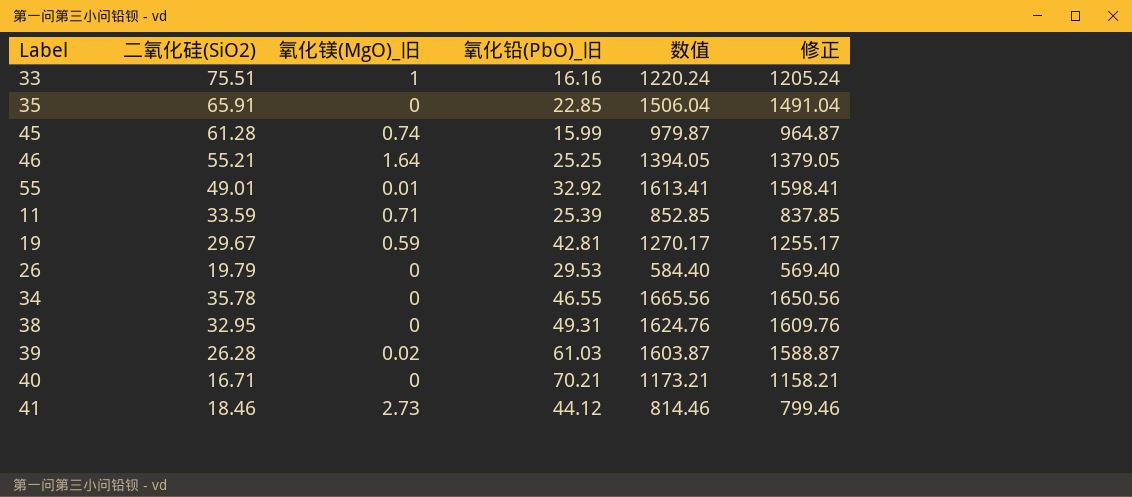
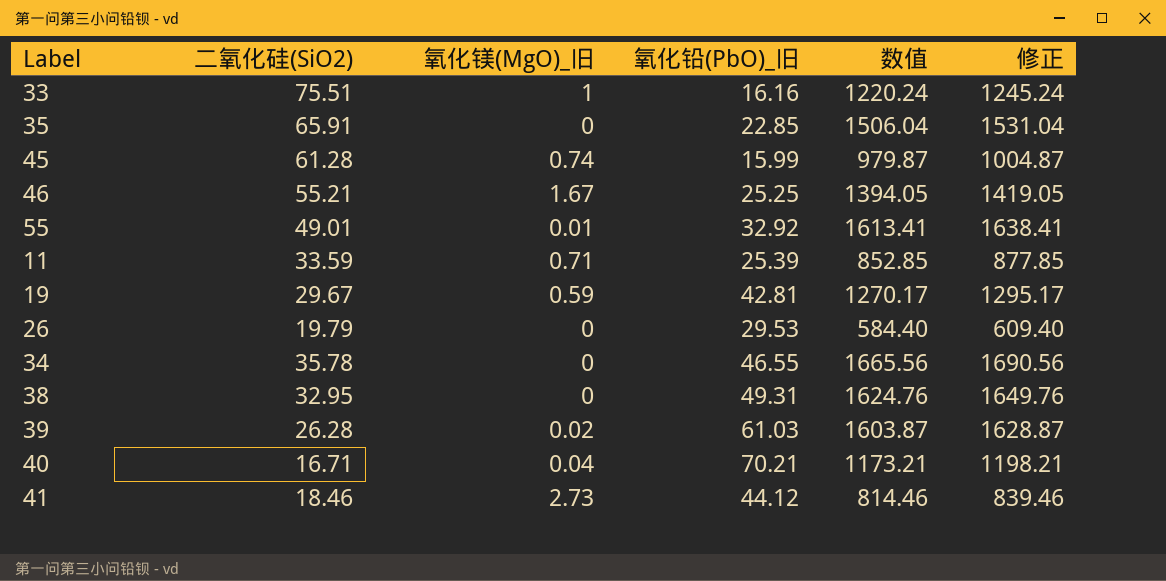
column 修正 | formula: [数值] - 15 -> [数值] + 25
46 | 氧化镁(MgO)_旧: 1.64 -> 1.67
40 | 氧化镁(MgO)_旧: 0 -> 0.04

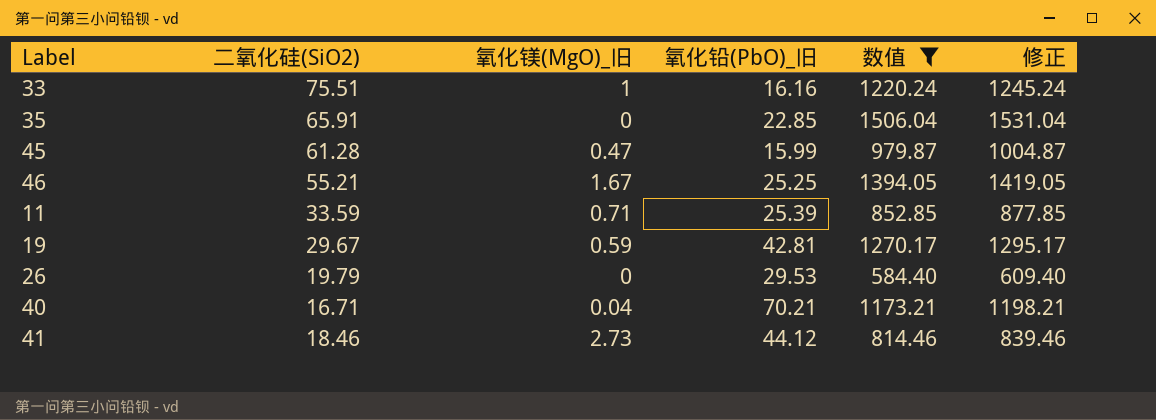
filter: none -> 数值 <= 1506.04
45 | 氧化镁(MgO)_旧: 0.74 -> 0.47

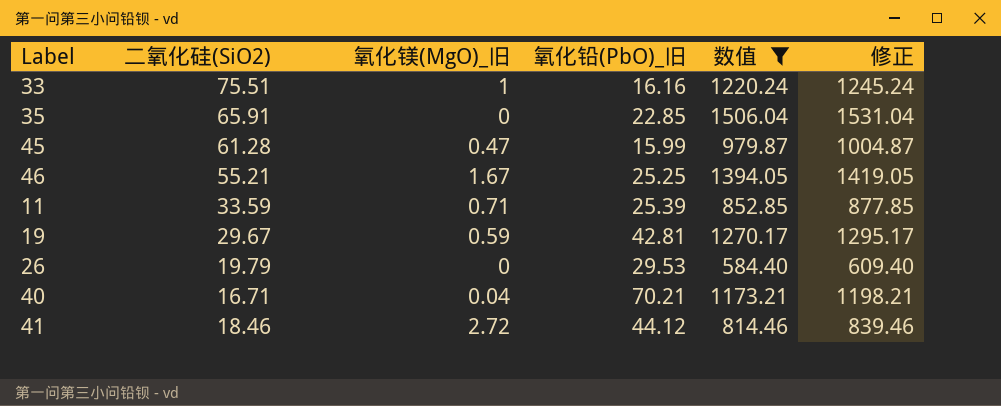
41 | 氧化镁(MgO)_旧: 2.73 -> 2.72

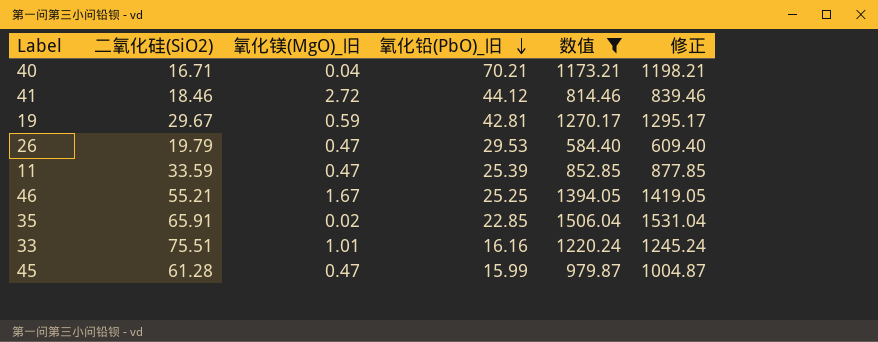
row order: none -> 氧化铅(PbO)_旧 descending
26 | 氧化镁(MgO)_旧: 0 -> 0.47
11 | 氧化镁(MgO)_旧: 0.71 -> 0.47
35 | 氧化镁(MgO)_旧: 0 -> 0.02
33 | 氧化镁(MgO)_旧: 1 -> 1.01

